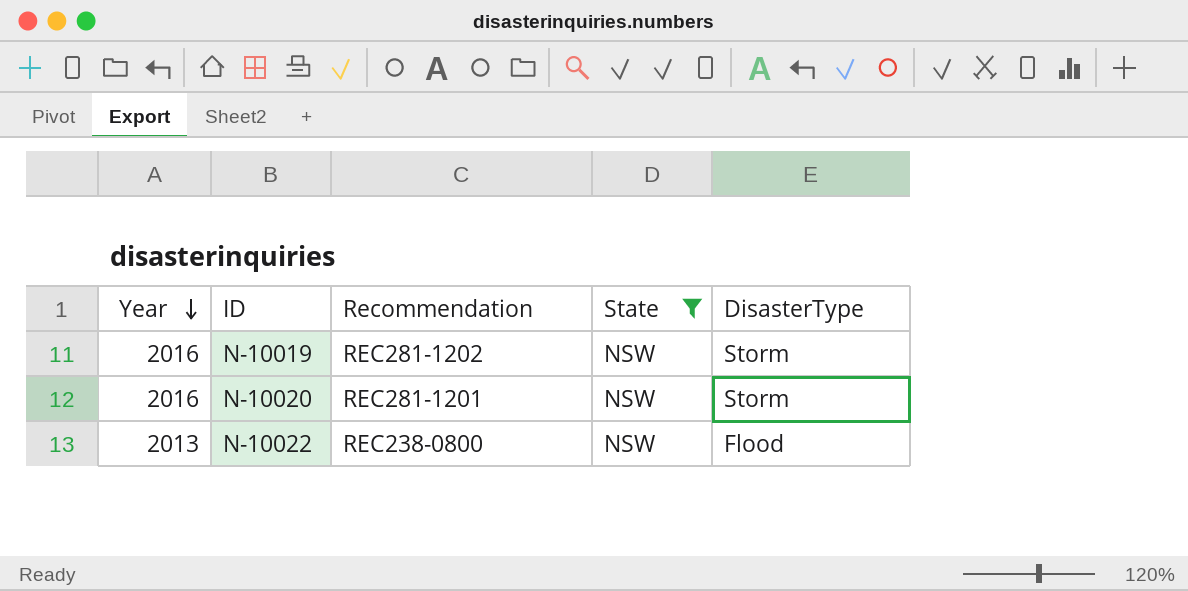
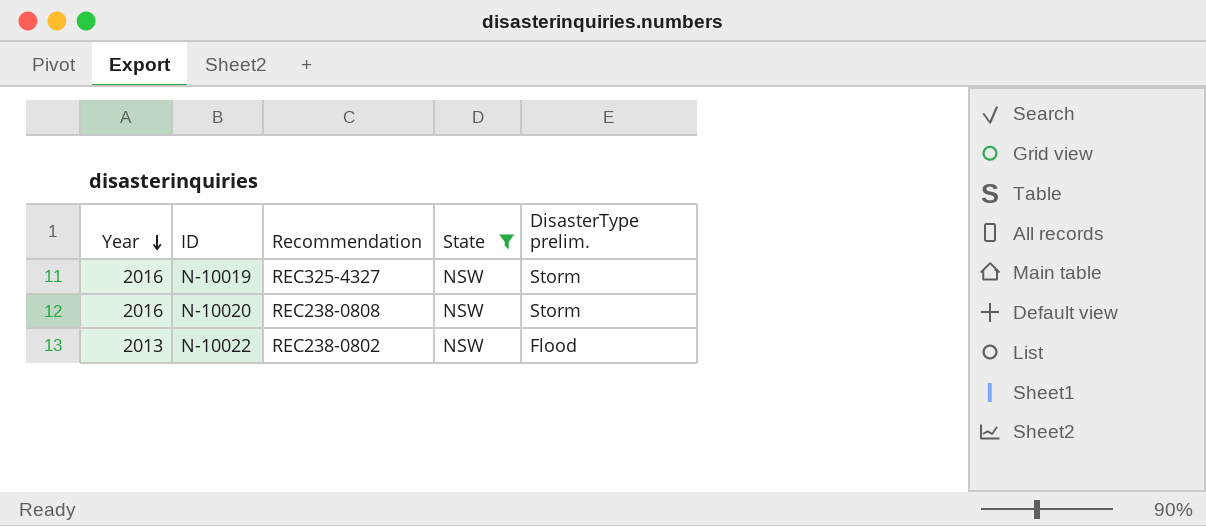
column name: DisasterType -> DisasterType prelim.
N-10019 | Recommendation: REC281-1202 -> REC325-4327
N-10020 | Recommendation: REC281-1201 -> REC238-0808
N-10022 | Recommendation: REC238-0800 -> REC238-0802

